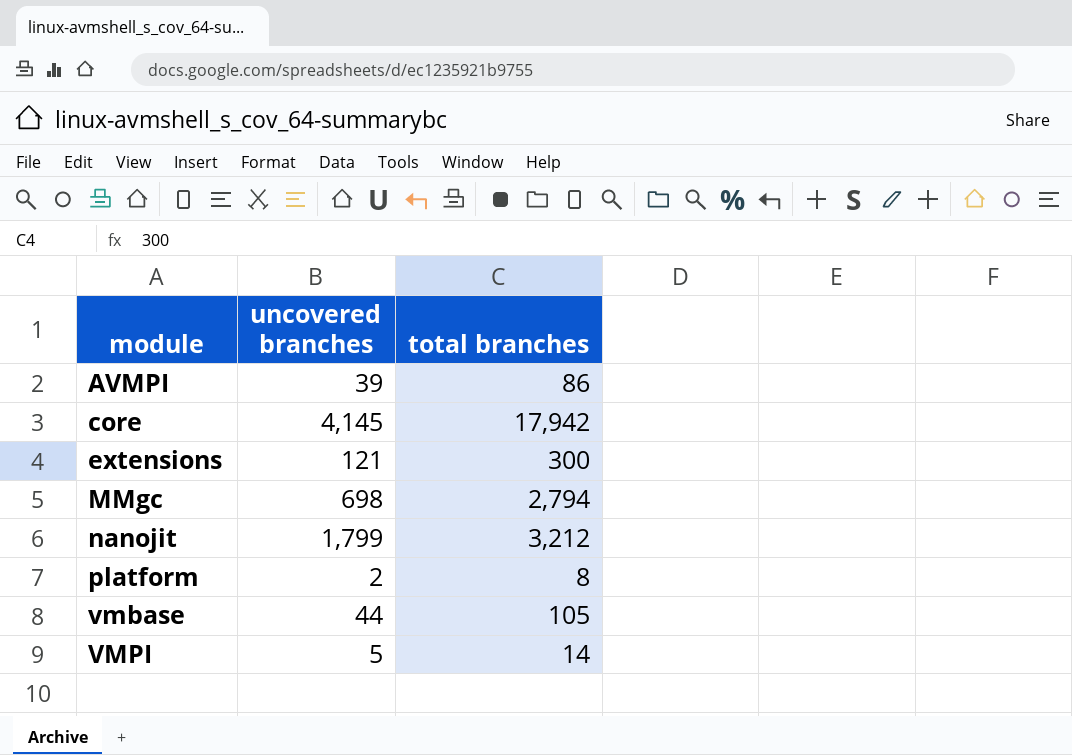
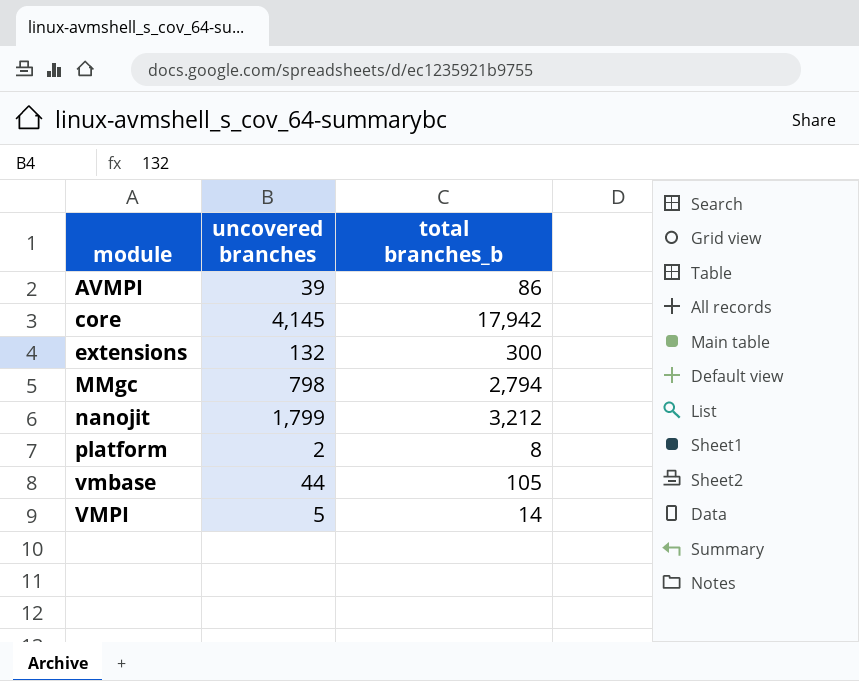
column name: total branches -> total branches_b
extensions | uncovered branches: 121 -> 132
MMgc | uncovered branches: 698 -> 798

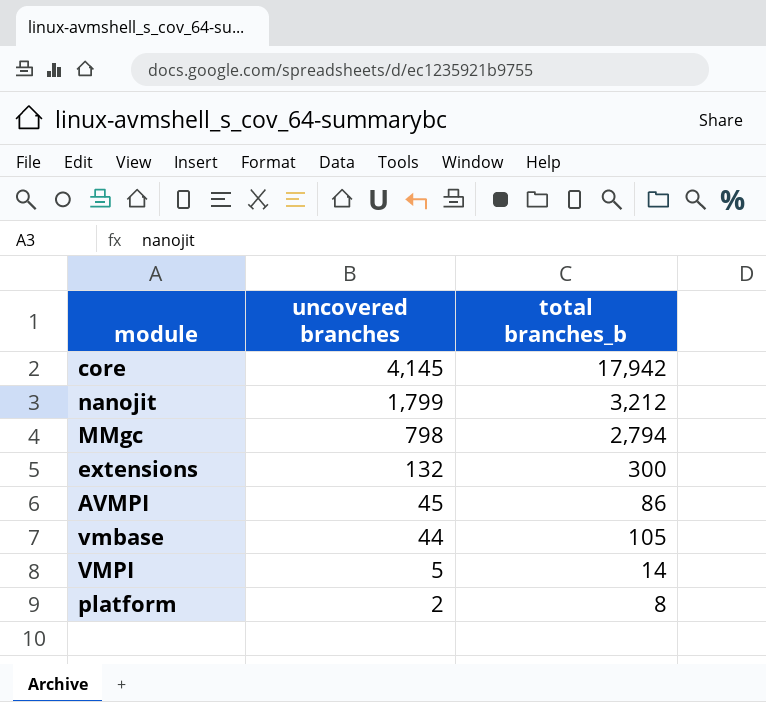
row order: module ascending -> uncovered branches descending
AVMPI | uncovered branches: 39 -> 45

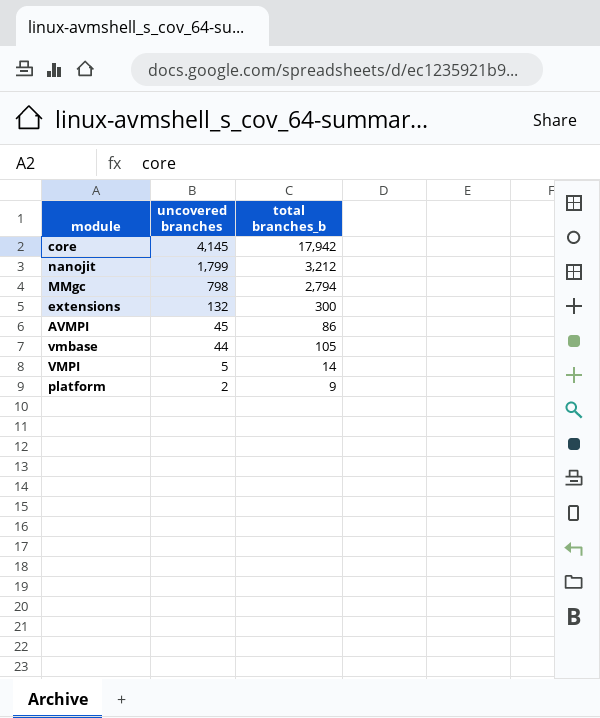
platform | total branches_b: 8 -> 9

